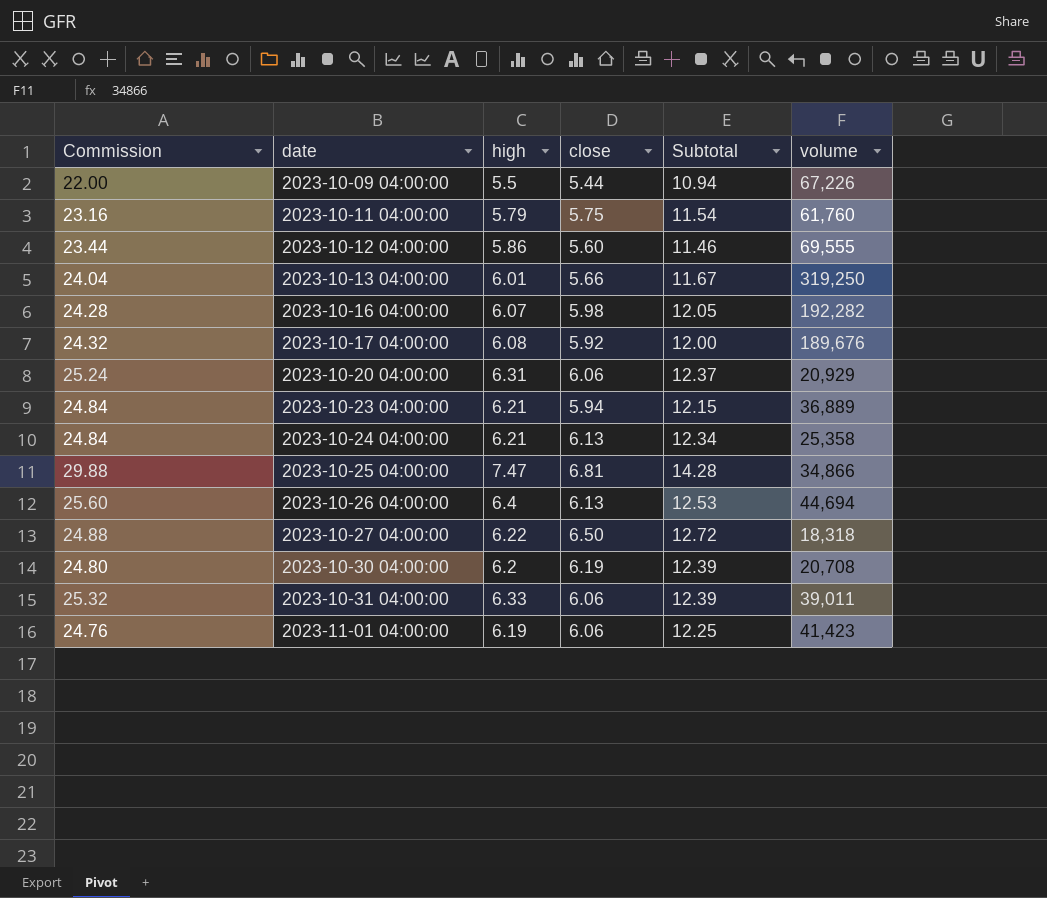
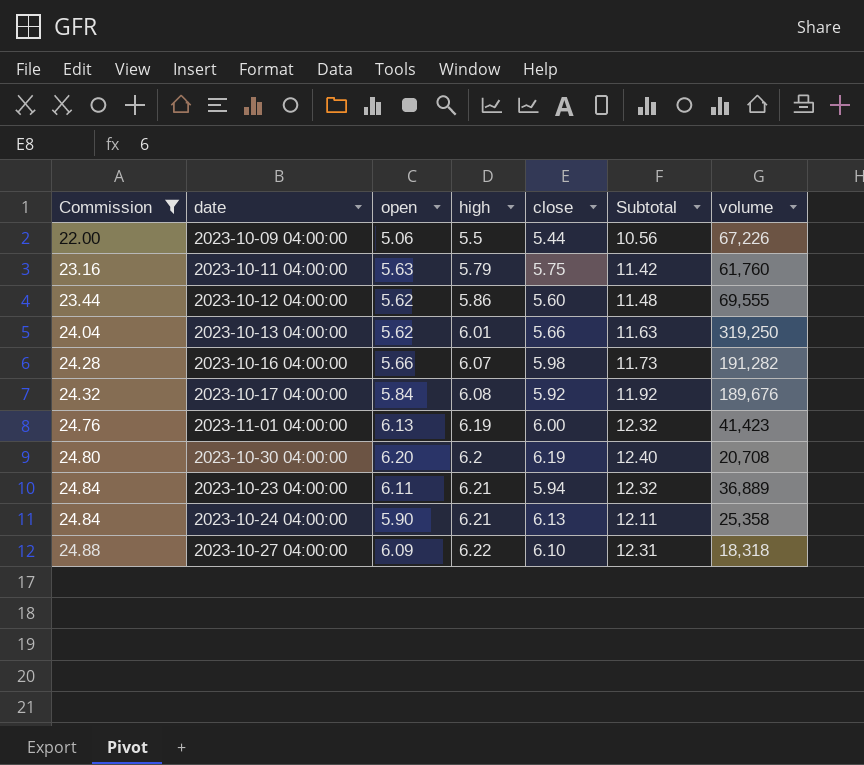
filter: none -> Commission <= 24.88
row order: date ascending -> Commission ascending
column open | position: none -> 3
column Subtotal | formula: [high] + [close] -> [open] + [high]
2023-10-16 04:00:00 | volume: 192,282 -> 191,282
2023-11-01 04:00:00 | close: 6.06 -> 6.00
2023-10-27 04:00:00 | close: 6.50 -> 6.10

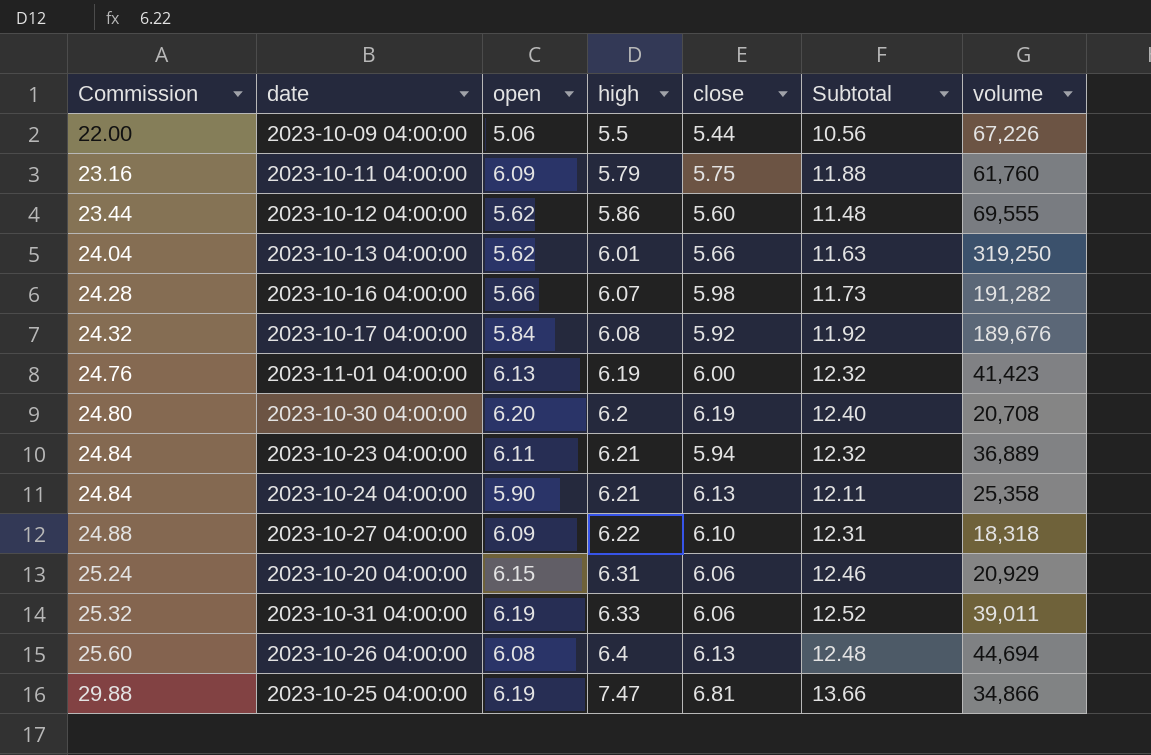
filter: Commission <= 24.88 -> none
2023-10-11 04:00:00 | open: 5.63 -> 6.09
2023-10-11 04:00:00 | Subtotal: 11.42 -> 11.88

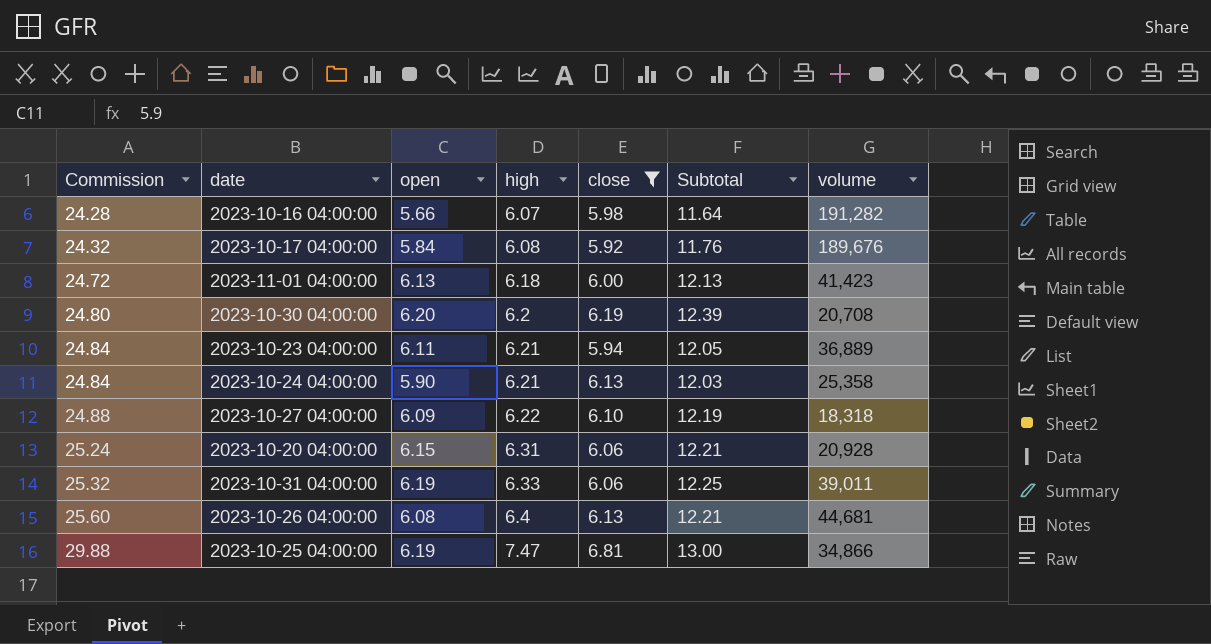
filter: none -> close >= 5.92
column Subtotal | formula: [open] + [high] -> [open] + [close]
2023-11-01 04:00:00 | Commission: 24.76 -> 24.72
2023-11-01 04:00:00 | high: 6.19 -> 6.18
2023-10-20 04:00:00 | volume: 20,929 -> 20,928
2023-10-26 04:00:00 | volume: 44,694 -> 44,681

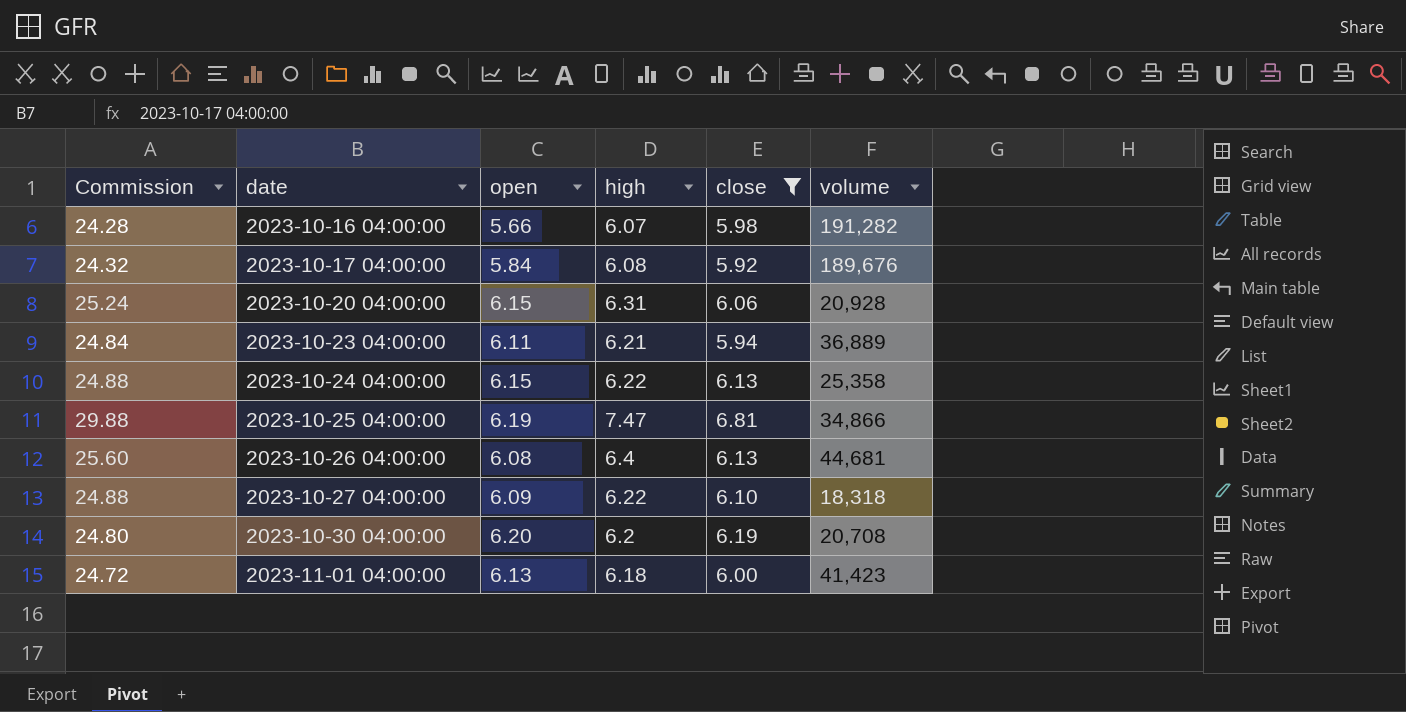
row order: Commission ascending -> date ascending
column Subtotal | formula: [open] + [close] -> none
row 2023-10-31 04:00:00: 25.32 | 6.19 | 6.33 | 6.06 | 12.25 | 39,011 -> none
2023-10-24 04:00:00 | Commission: 24.84 -> 24.88
2023-10-24 04:00:00 | open: 5.90 -> 6.15
2023-10-24 04:00:00 | high: 6.21 -> 6.22

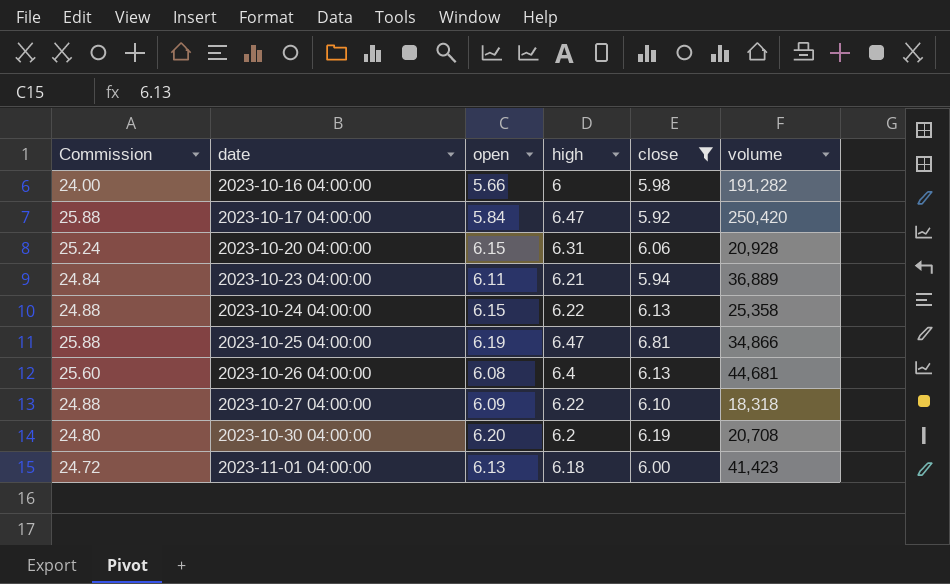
2023-10-16 04:00:00 | Commission: 24.28 -> 24.00
2023-10-16 04:00:00 | high: 6.07 -> 6
2023-10-17 04:00:00 | Commission: 24.32 -> 25.88
2023-10-17 04:00:00 | high: 6.08 -> 6.47
2023-10-17 04:00:00 | volume: 189,676 -> 250,420
2023-10-25 04:00:00 | Commission: 29.88 -> 25.88
2023-10-25 04:00:00 | high: 7.47 -> 6.47

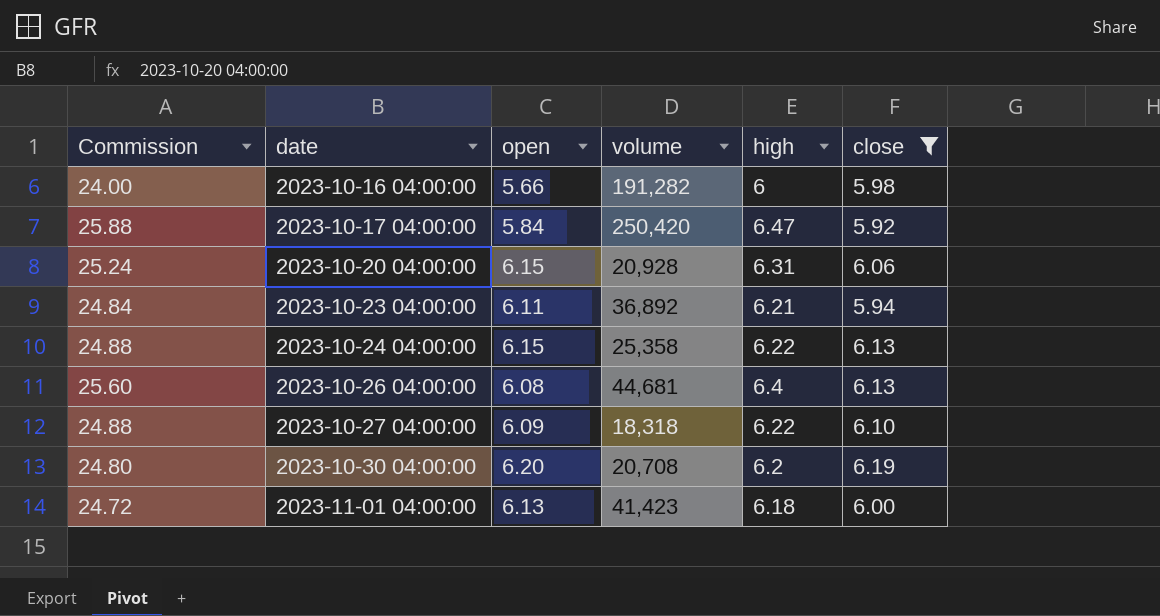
column volume | position: 6 -> 4
row 2023-10-25 04:00:00: 25.88 | 6.19 | 6.47 | 6.81 | 34,866 -> none
2023-10-23 04:00:00 | volume: 36,889 -> 36,892

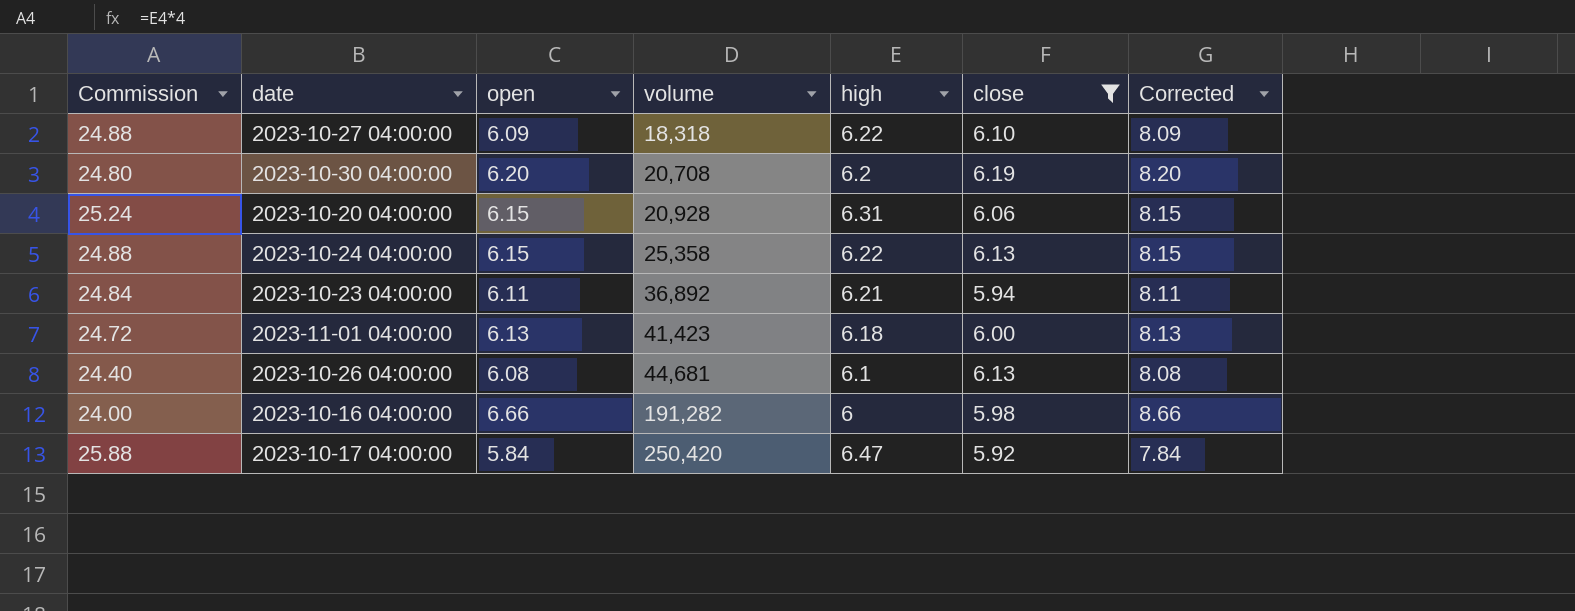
row order: date ascending -> volume ascending
column Corrected | formula: none -> [open] + 2
2023-10-26 04:00:00 | Commission: 25.60 -> 24.40
2023-10-26 04:00:00 | high: 6.4 -> 6.1
2023-10-16 04:00:00 | open: 5.66 -> 6.66

